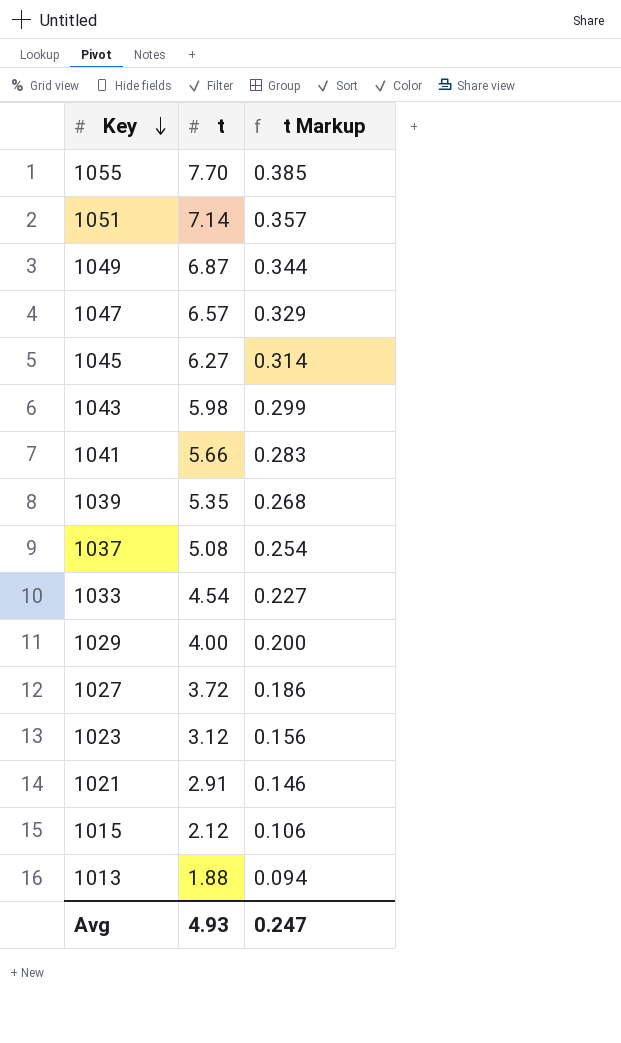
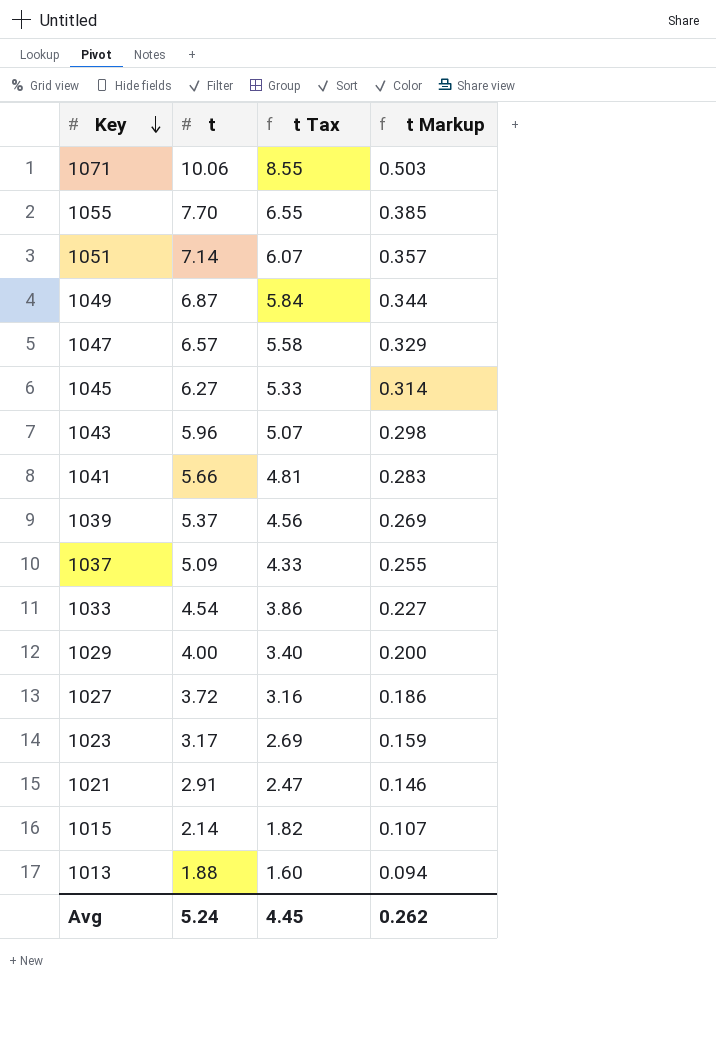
column t Tax | formula: none -> [t] * 0.85
row 1071: none -> 10.06 | 8.55 | 0.503
1043 | t: 5.98 -> 5.96
1043 | t Markup: 0.299 -> 0.298
1039 | t: 5.35 -> 5.37
1039 | t Markup: 0.268 -> 0.269
1037 | t: 5.08 -> 5.09
1037 | t Markup: 0.254 -> 0.255
1023 | t: 3.12 -> 3.17
1023 | t Markup: 0.156 -> 0.159
1015 | t: 2.12 -> 2.14
1015 | t Markup: 0.106 -> 0.107
Avg | t: 4.93 -> 5.24
Avg | t Markup: 0.247 -> 0.262

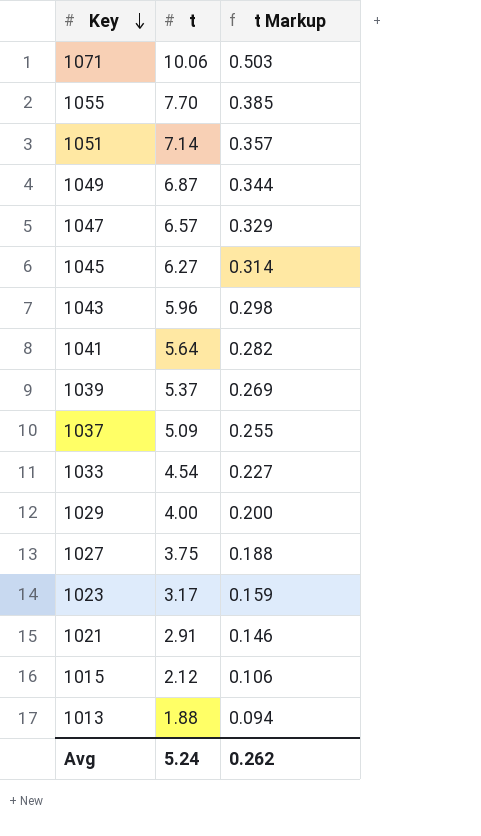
column t Tax | formula: [t] * 0.85 -> none
1041 | t: 5.66 -> 5.64
1041 | t Markup: 0.283 -> 0.282
1027 | t: 3.72 -> 3.75
1027 | t Markup: 0.186 -> 0.188
1015 | t: 2.14 -> 2.12
1015 | t Markup: 0.107 -> 0.106

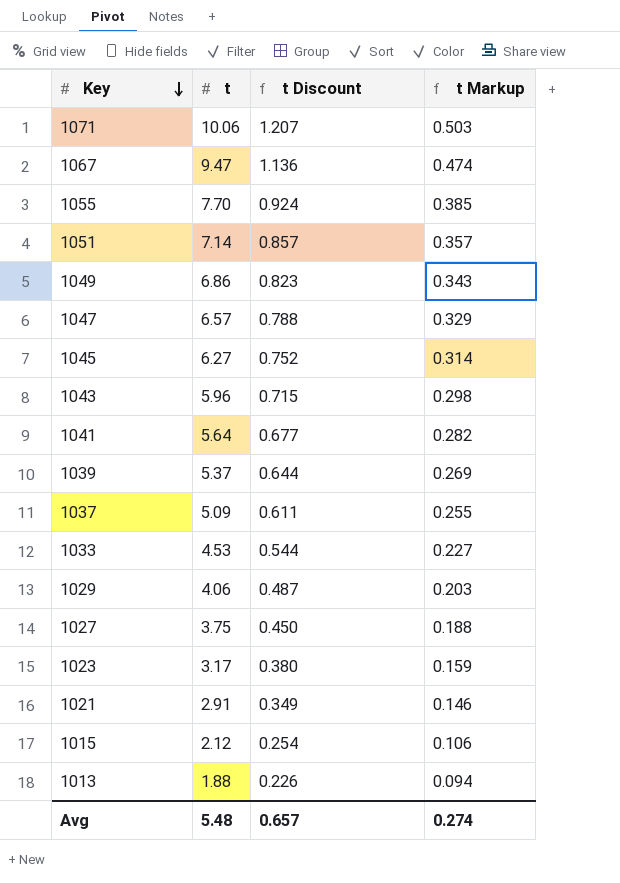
column t Discount | formula: none -> [t] * 0.12
row 1067: none -> 9.47 | 1.136 | 0.474
1049 | t: 6.87 -> 6.86
1049 | t Markup: 0.344 -> 0.343
1033 | t: 4.54 -> 4.53
1029 | t: 4.00 -> 4.06
1029 | t Markup: 0.200 -> 0.203
Avg | t: 5.24 -> 5.48
Avg | t Markup: 0.262 -> 0.274

